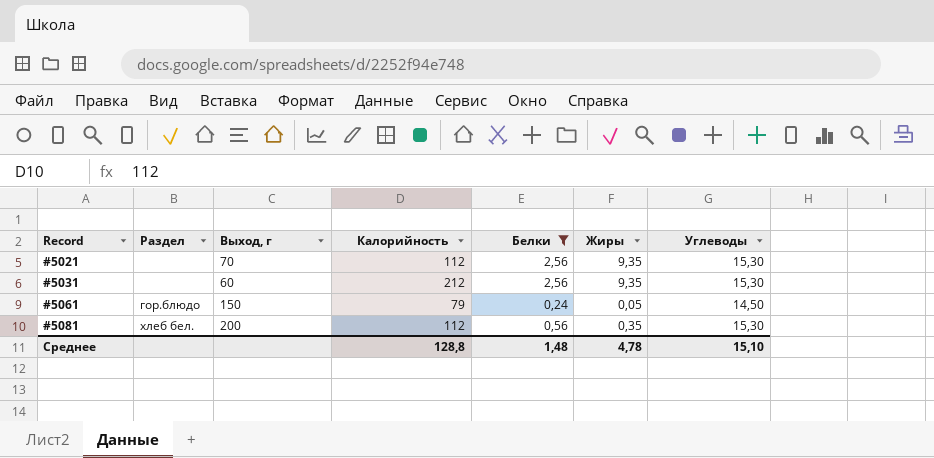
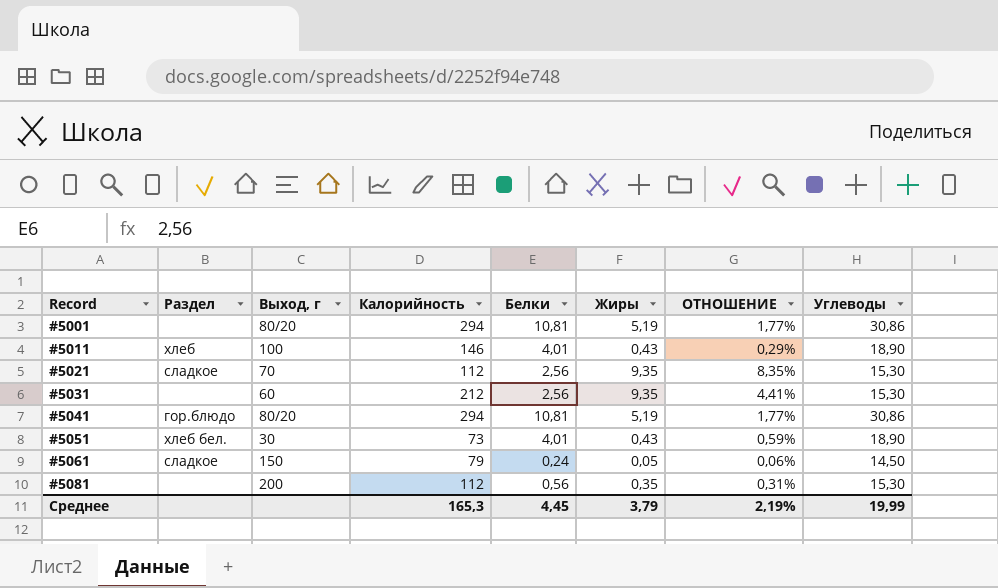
filter: Белки <= 2,56 -> none
column ОТНОШЕНИЕ | formula: none -> [Жиры] / [Калорийность]
#5021 | Раздел: none -> сладкое
#5061 | Раздел: гор.блюдо -> сладкое
#5081 | Раздел: хлеб бел. -> none
Среднее | Калорийность: 128,8 -> 165,3
Среднее | Белки: 1,48 -> 4,45
Среднее | Жиры: 4,78 -> 3,79
Среднее | Углеводы: 15,10 -> 19,99

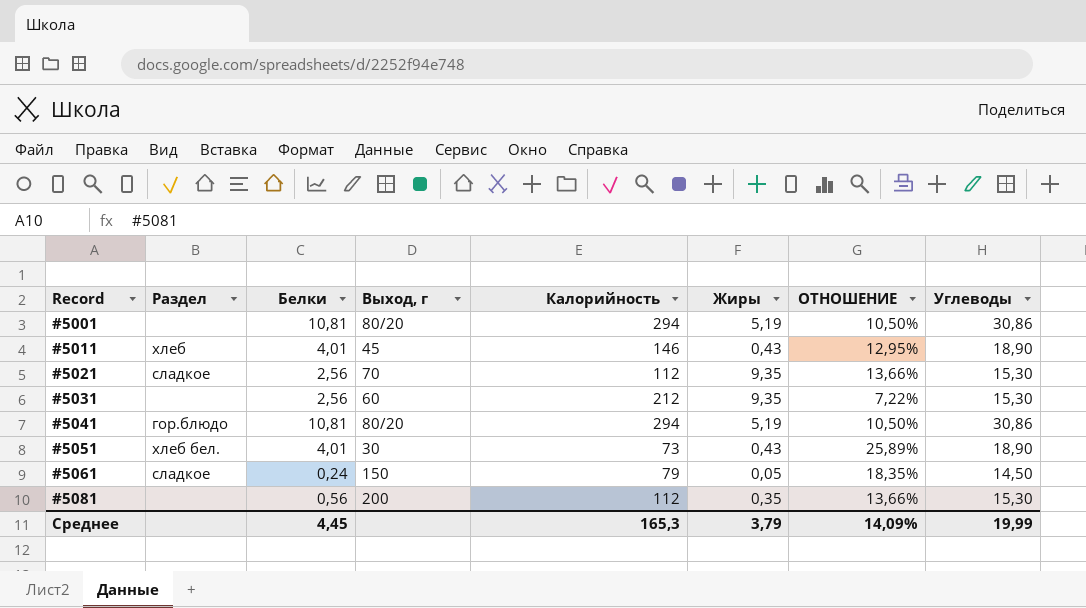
column Белки | position: 5 -> 3
column ОТНОШЕНИЕ | formula: [Жиры] / [Калорийность] -> [Углеводы] / [Калорийность]
#5011 | Выход, г: 100 -> 45
Среднее | ОТНОШЕНИЕ: 2,19% -> 14,09%

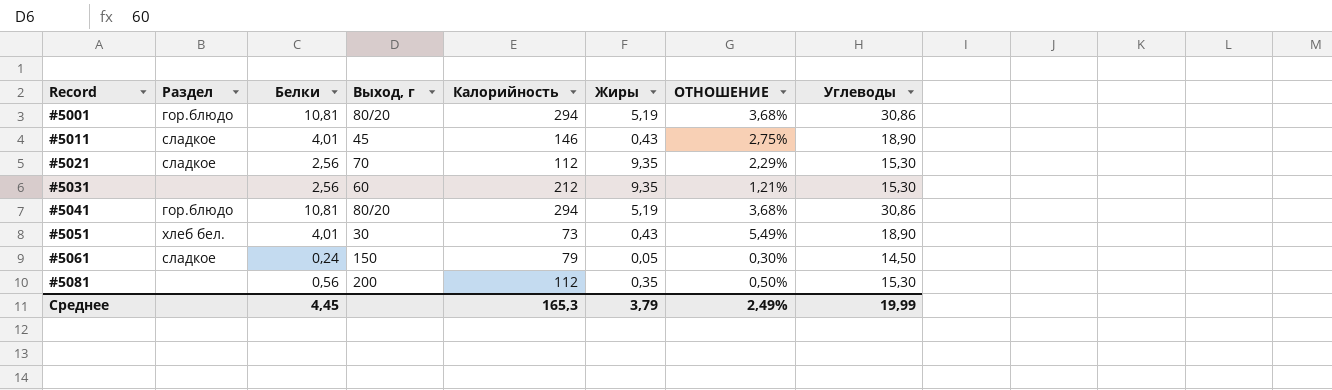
column ОТНОШЕНИЕ | formula: [Углеводы] / [Калорийность] -> [Белки] / [Калорийность]
#5001 | Раздел: none -> гор.блюдо
#5011 | Раздел: хлеб -> сладкое
Среднее | ОТНОШЕНИЕ: 14,09% -> 2,49%

